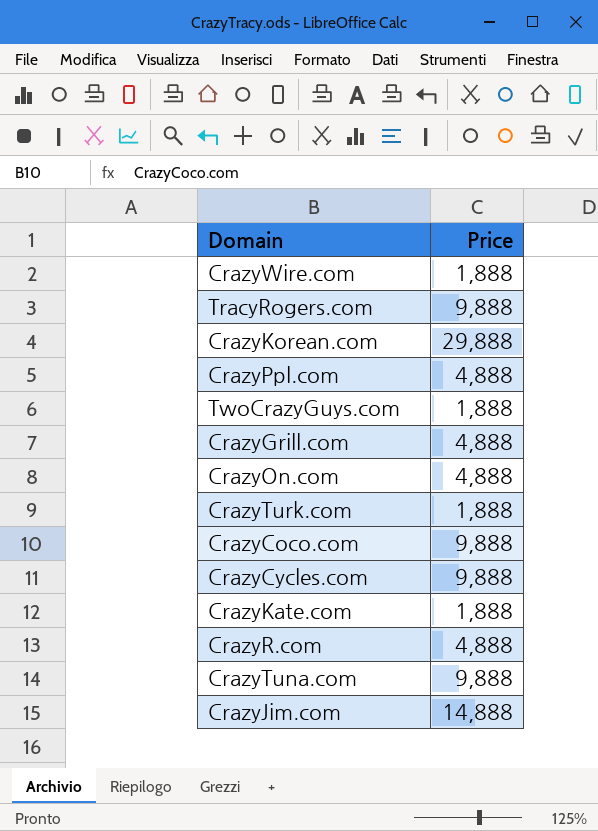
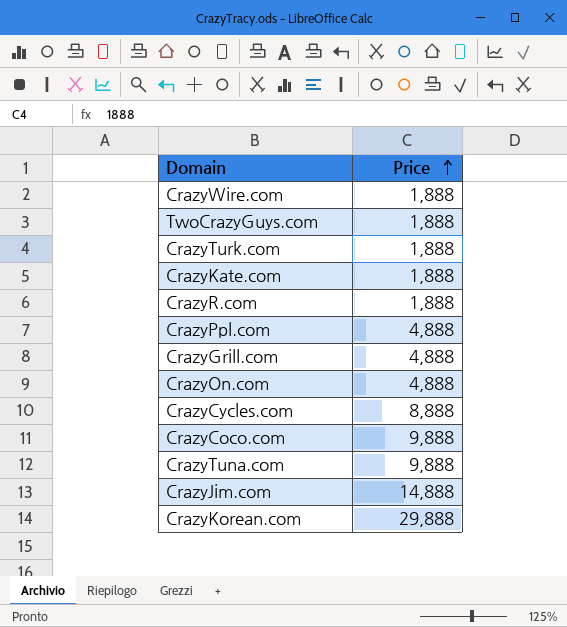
row order: none -> Price ascending
row TracyRogers.com: 9,888 -> none
CrazyR.com | Price: 4,888 -> 1,888
CrazyCycles.com | Price: 9,888 -> 8,888

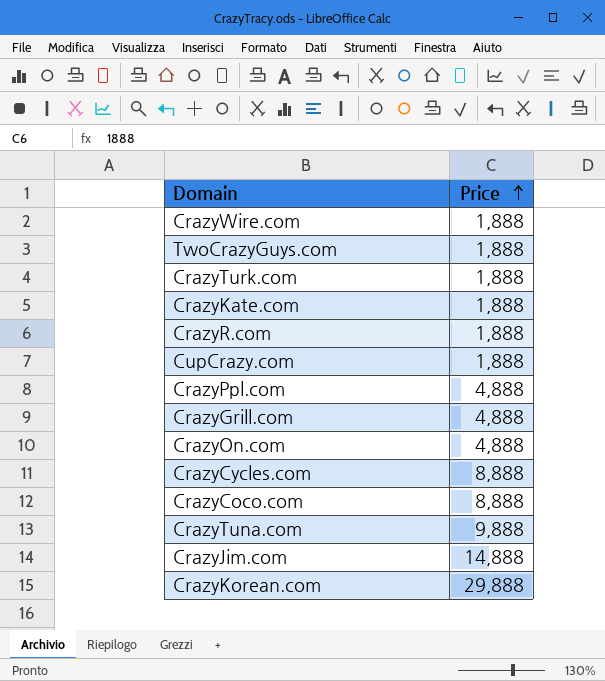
row CupCrazy.com: none -> 1,888
CrazyCoco.com | Price: 9,888 -> 8,888

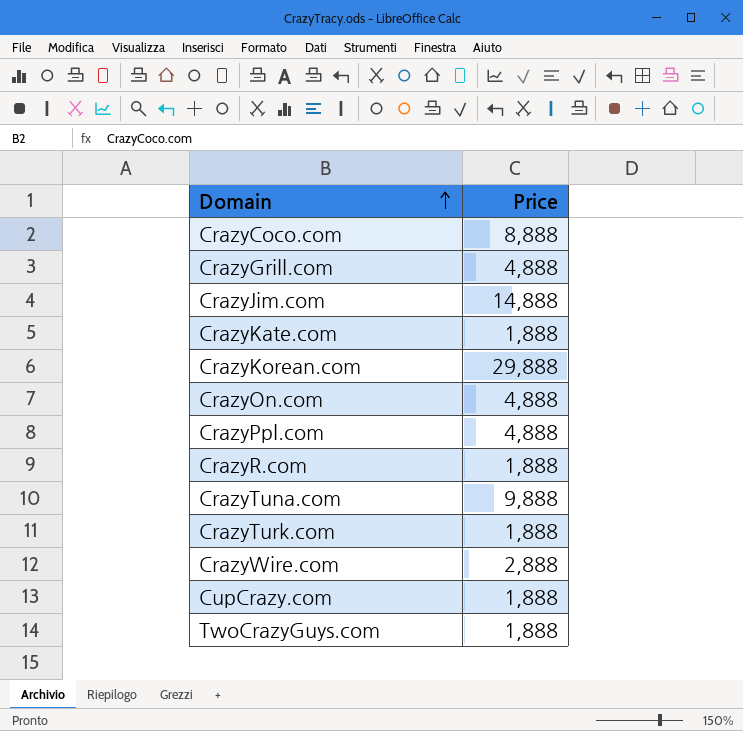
row order: Price ascending -> Domain ascending
row CrazyCycles.com: 8,888 -> none
CrazyWire.com | Price: 1,888 -> 2,888

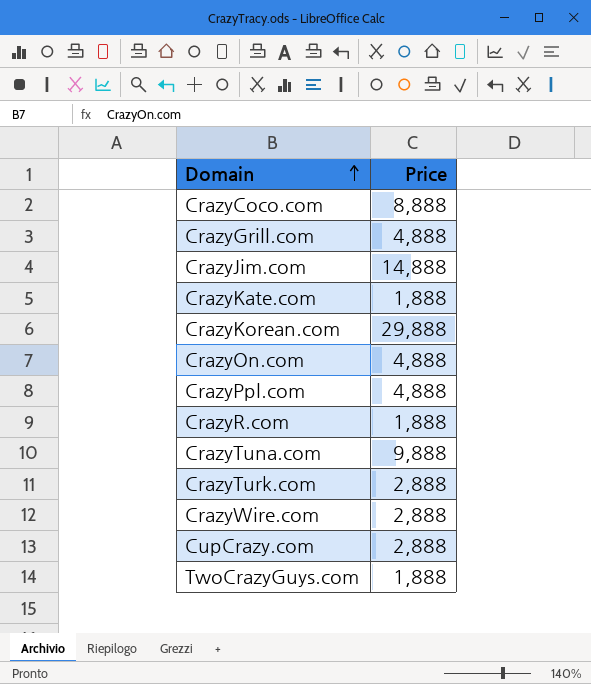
CrazyTurk.com | Price: 1,888 -> 2,888
CupCrazy.com | Price: 1,888 -> 2,888

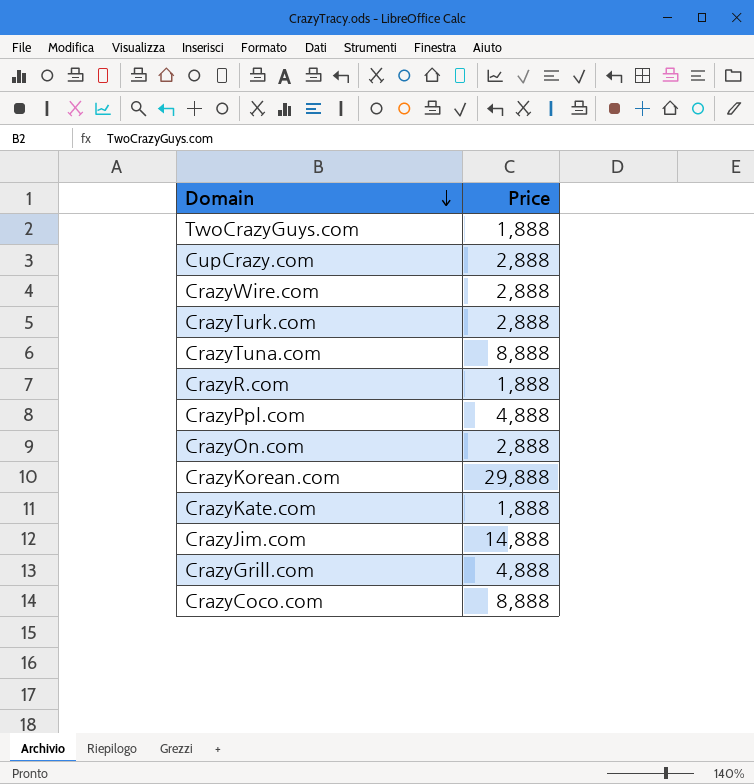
row order: Domain ascending -> Domain descending
CrazyTuna.com | Price: 9,888 -> 8,888
CrazyOn.com | Price: 4,888 -> 2,888

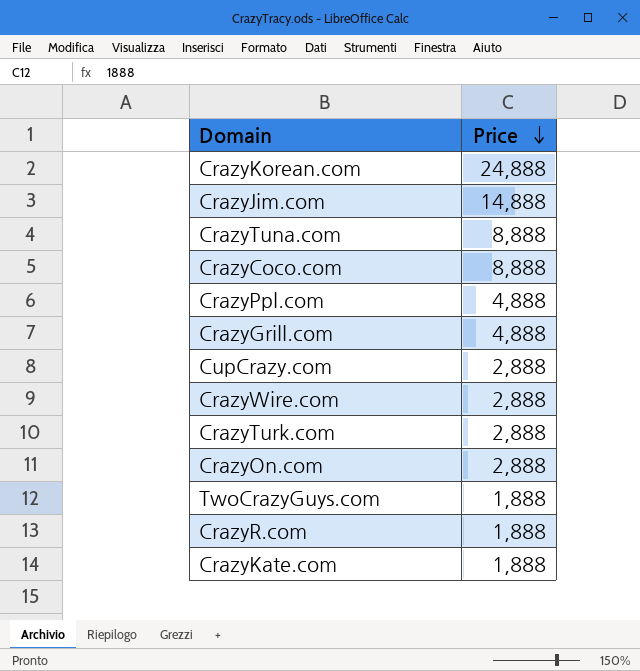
row order: Domain descending -> Price descending
CrazyKorean.com | Price: 29,888 -> 24,888

